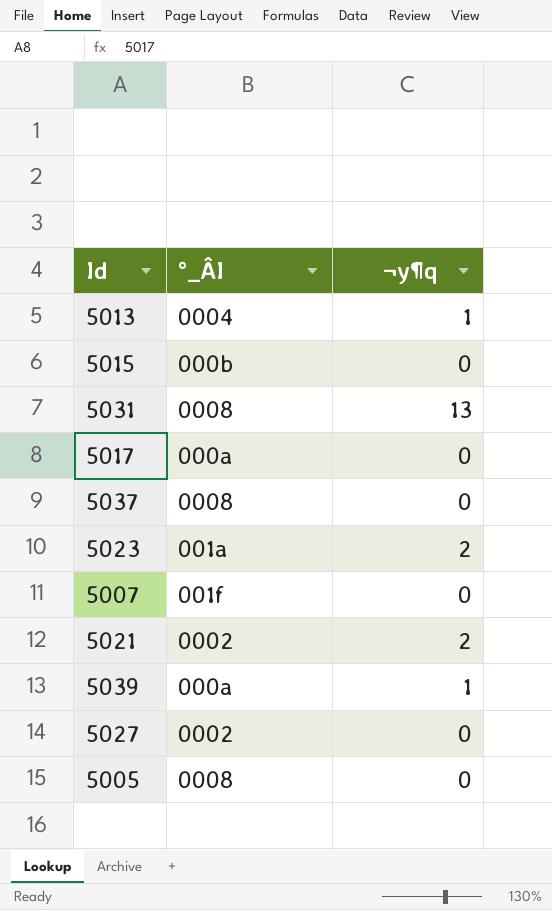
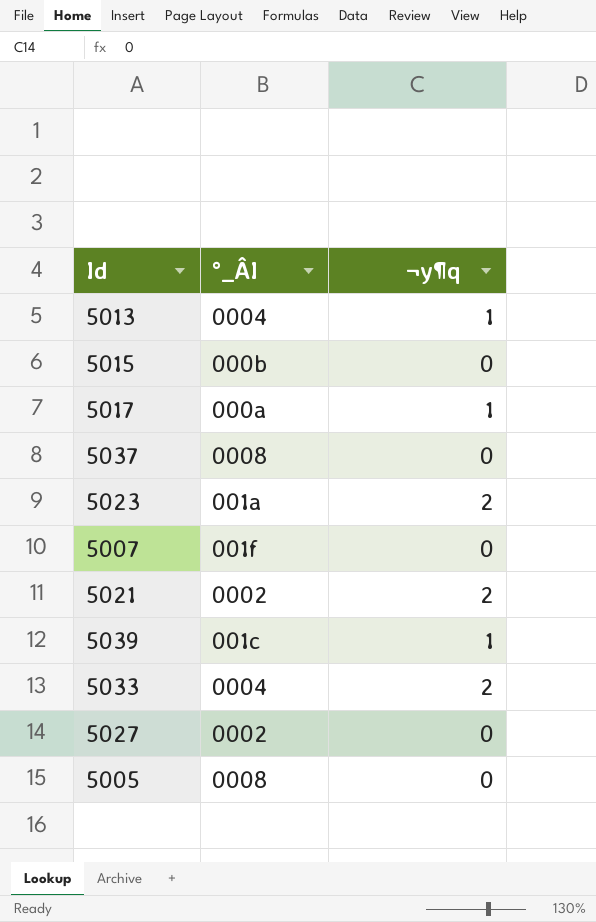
row 5031: 0008 | 13 -> none
5017 | ¬y¶q: 0 -> 1
5039 | °_ÂI: 000a -> 001c
row 5033: none -> 0004 | 2

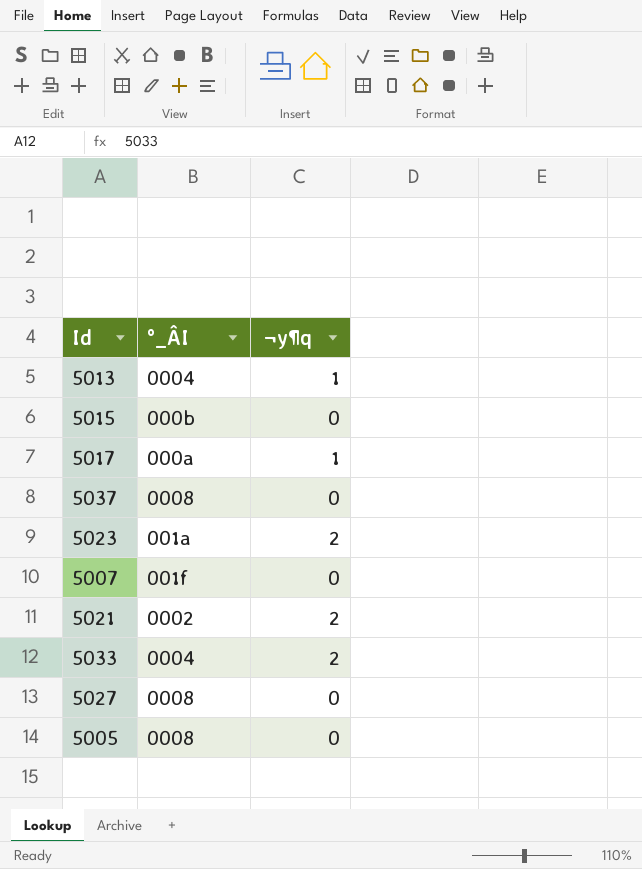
row 5039: 001c | 1 -> none
5027 | °_ÂI: 0002 -> 0008

